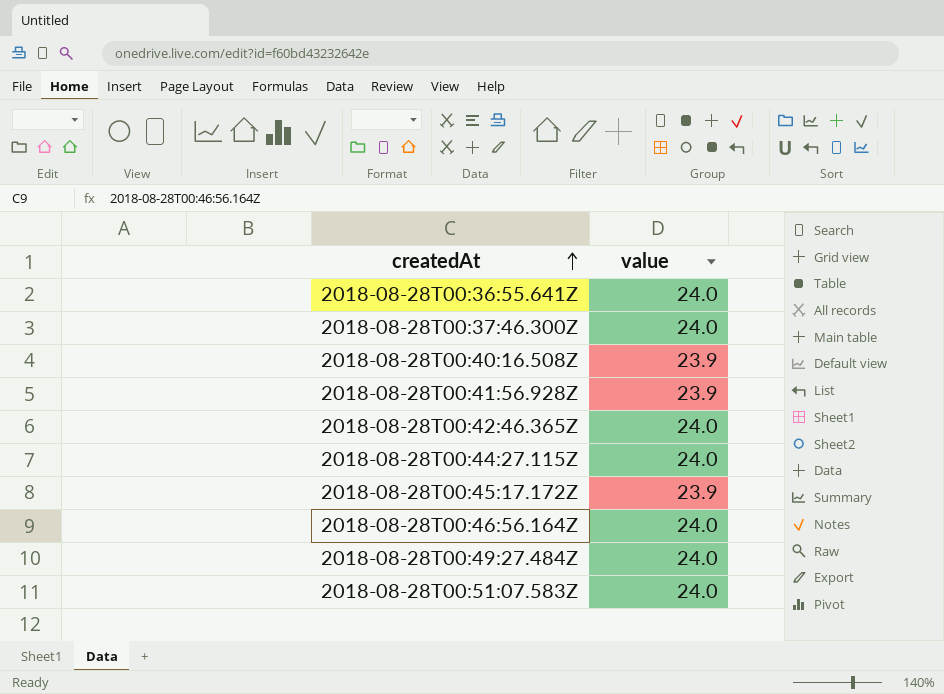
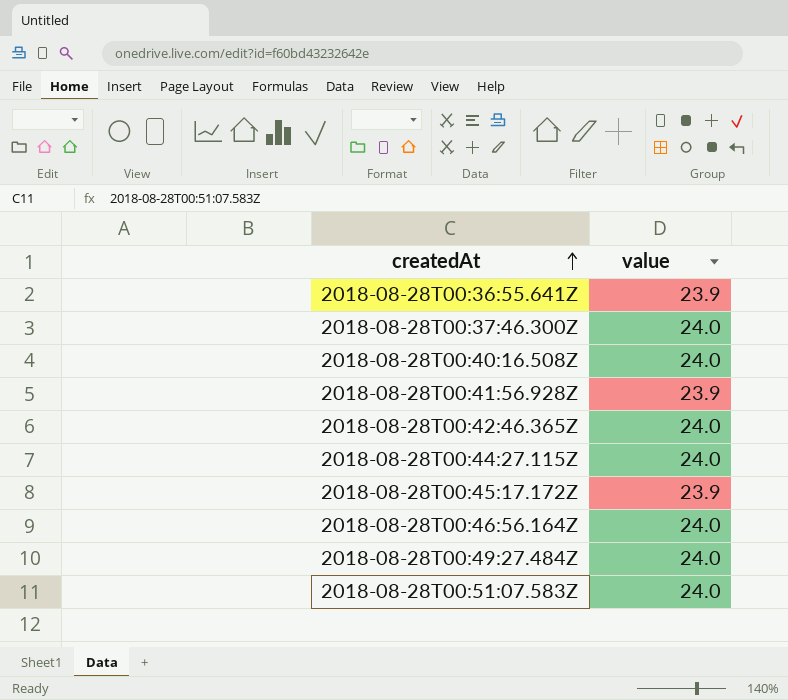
2018-08-28T00:36:55.641Z | value: 24.0 -> 23.9
2018-08-28T00:40:16.508Z | value: 23.9 -> 24.0

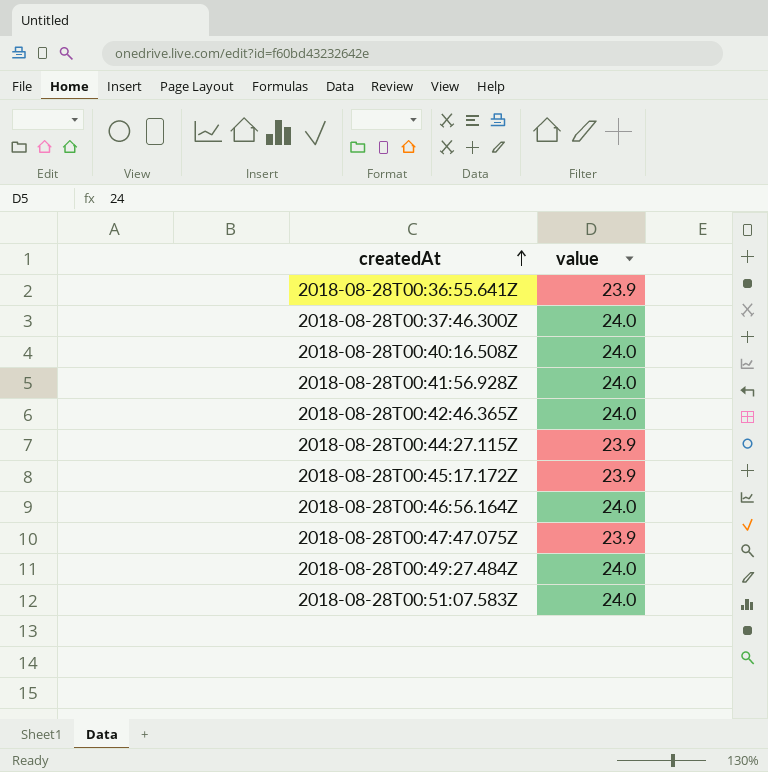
2018-08-28T00:41:56.928Z | value: 23.9 -> 24.0
2018-08-28T00:44:27.115Z | value: 24.0 -> 23.9
row 2018-08-28T00:47:47.075Z: none -> 23.9

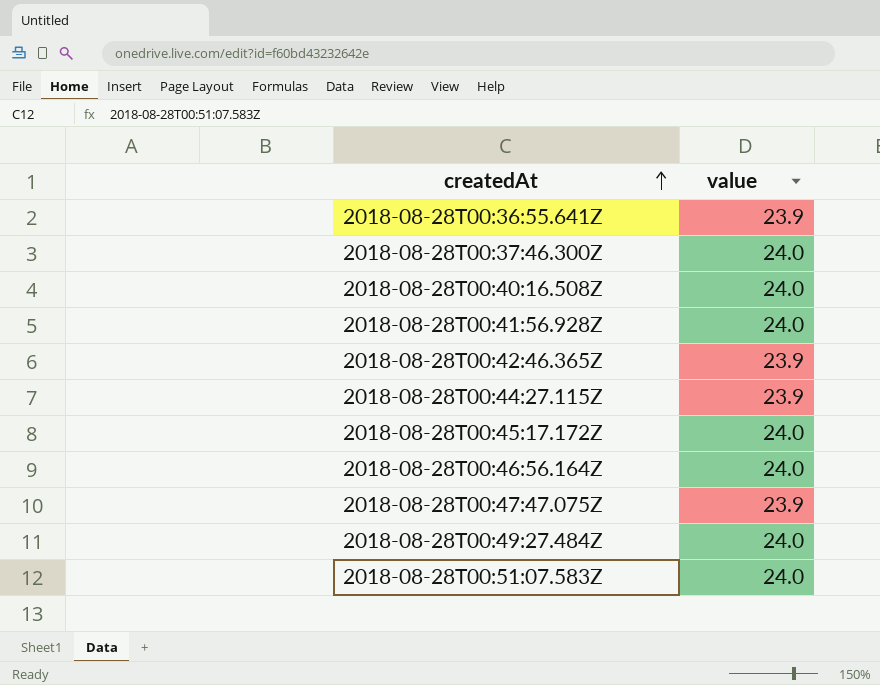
2018-08-28T00:42:46.365Z | value: 24.0 -> 23.9
2018-08-28T00:45:17.172Z | value: 23.9 -> 24.0

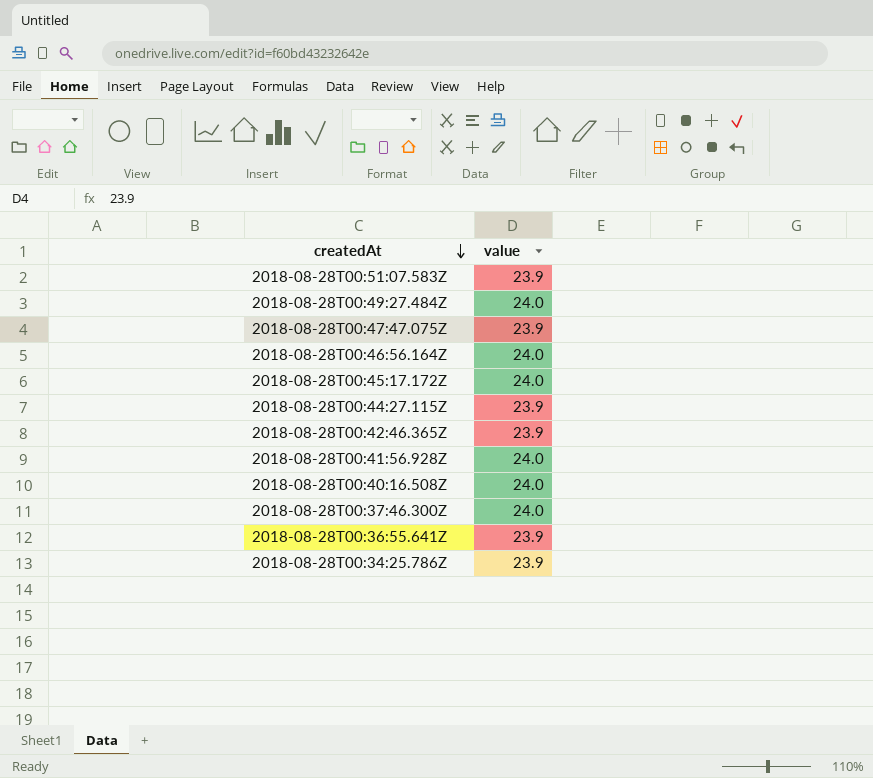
row order: createdAt ascending -> createdAt descending
2018-08-28T00:51:07.583Z | value: 24.0 -> 23.9
row 2018-08-28T00:34:25.786Z: none -> 23.9

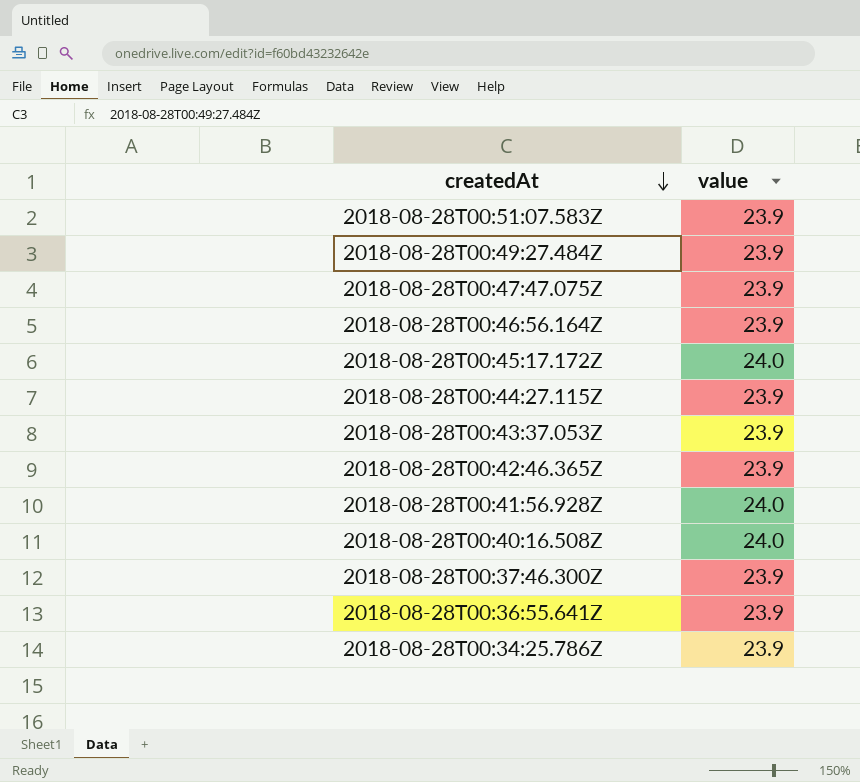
2018-08-28T00:49:27.484Z | value: 24.0 -> 23.9
2018-08-28T00:46:56.164Z | value: 24.0 -> 23.9
row 2018-08-28T00:43:37.053Z: none -> 23.9
2018-08-28T00:37:46.300Z | value: 24.0 -> 23.9

